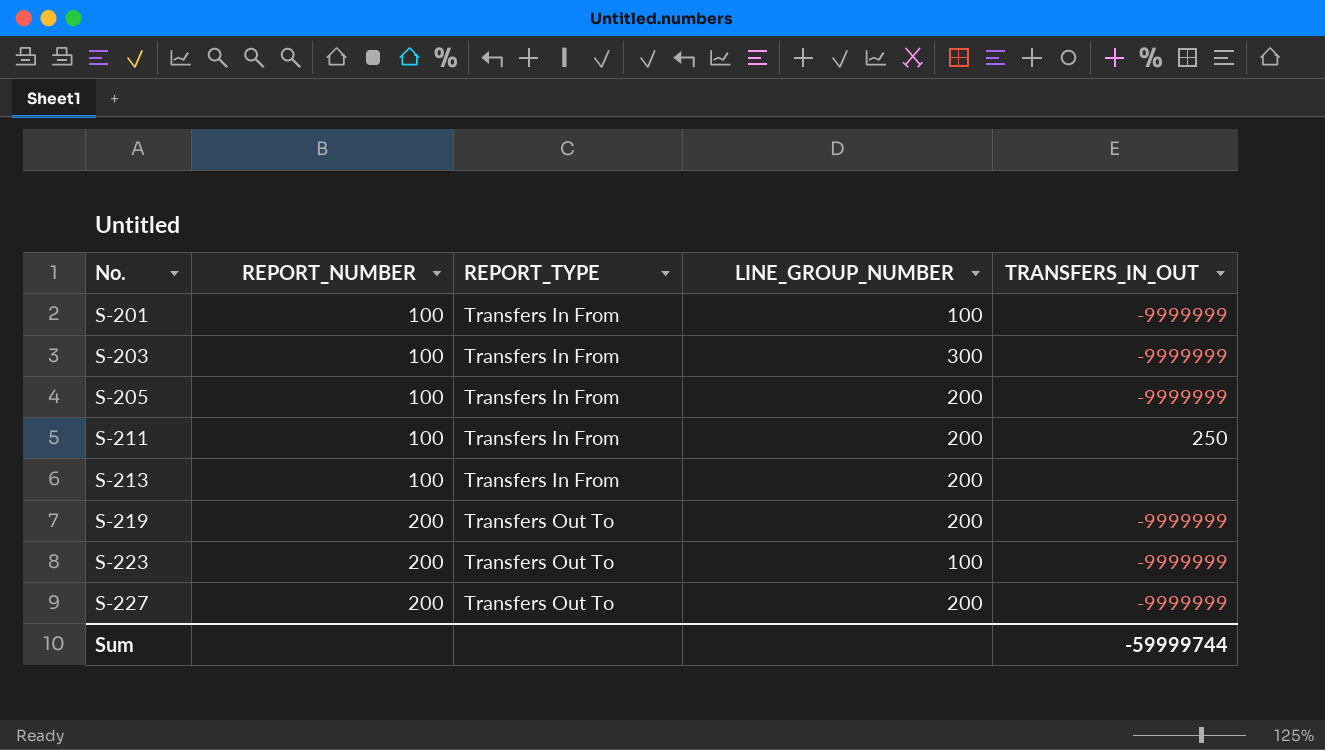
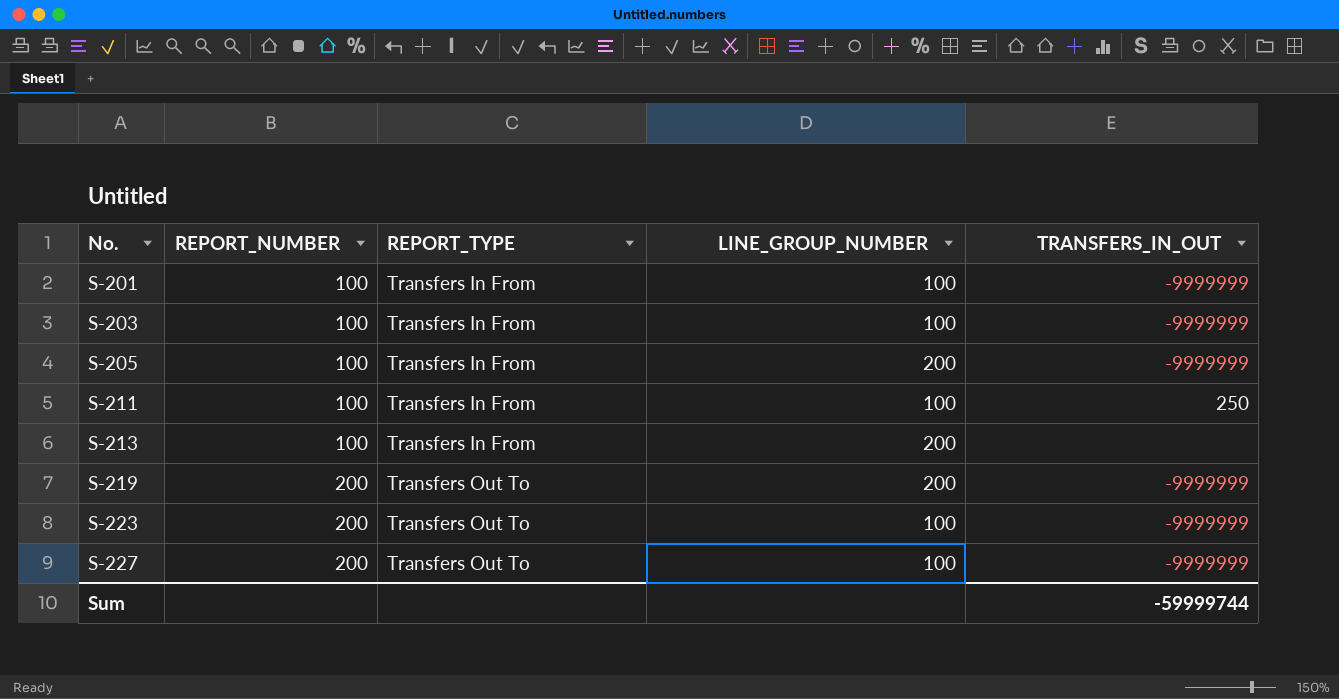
S-203 | LINE_GROUP_NUMBER: 300 -> 100
S-211 | LINE_GROUP_NUMBER: 200 -> 100
S-227 | LINE_GROUP_NUMBER: 200 -> 100

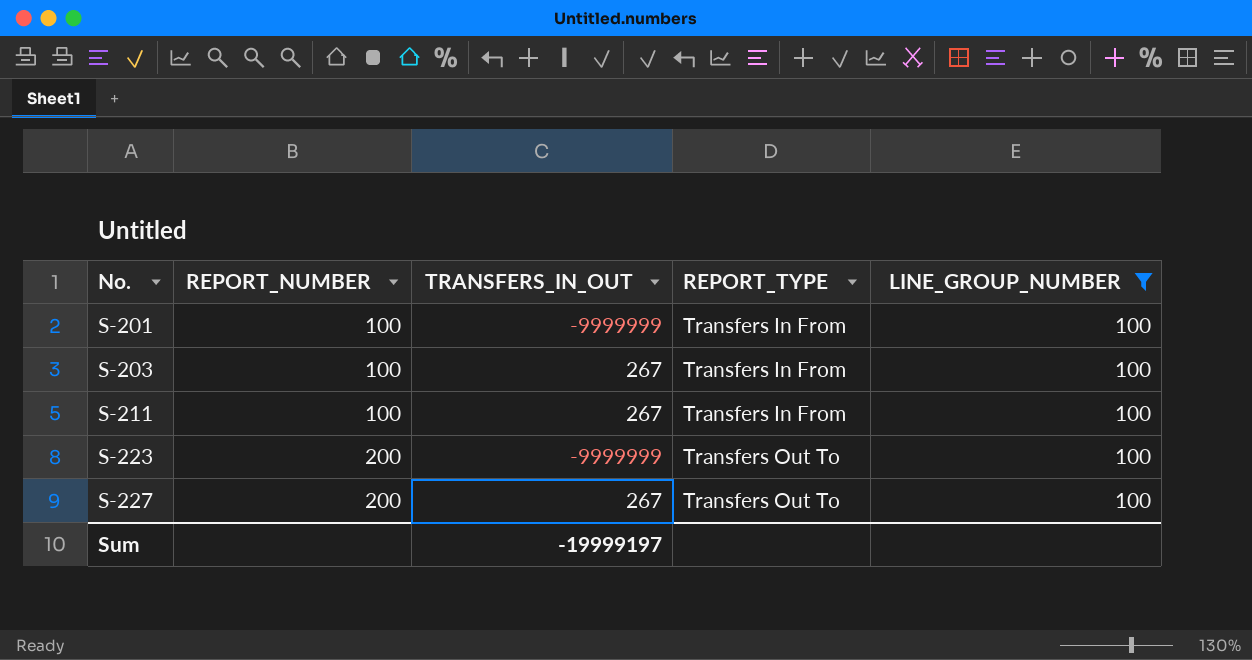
filter: none -> LINE_GROUP_NUMBER = 100
column TRANSFERS_IN_OUT | position: 5 -> 3
S-203 | TRANSFERS_IN_OUT: -9999999 -> 267
S-211 | TRANSFERS_IN_OUT: 250 -> 267
S-227 | TRANSFERS_IN_OUT: -9999999 -> 267
Sum | TRANSFERS_IN_OUT: -59999744 -> -19999197

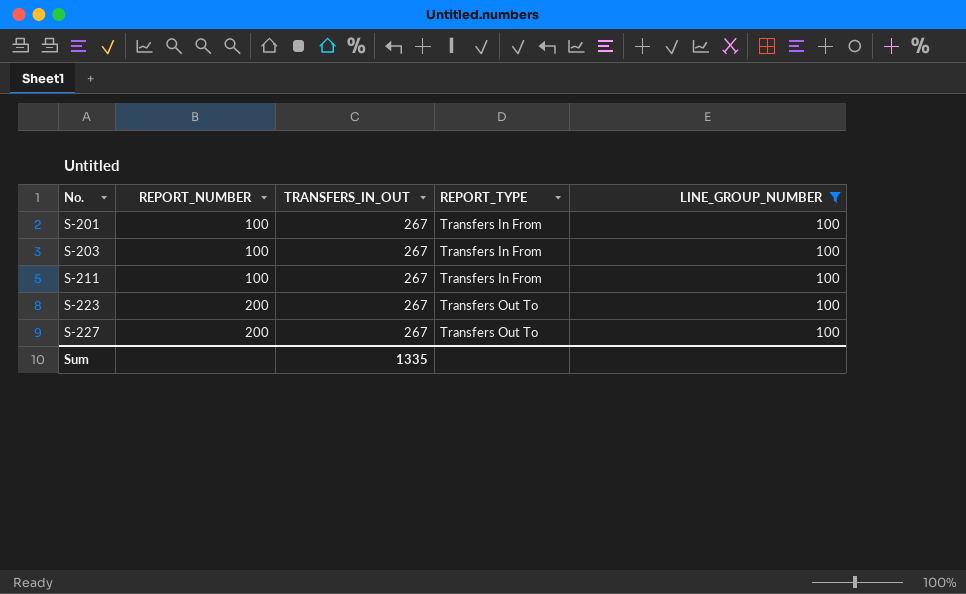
S-201 | TRANSFERS_IN_OUT: -9999999 -> 267
S-223 | TRANSFERS_IN_OUT: -9999999 -> 267
Sum | TRANSFERS_IN_OUT: -19999197 -> 1335

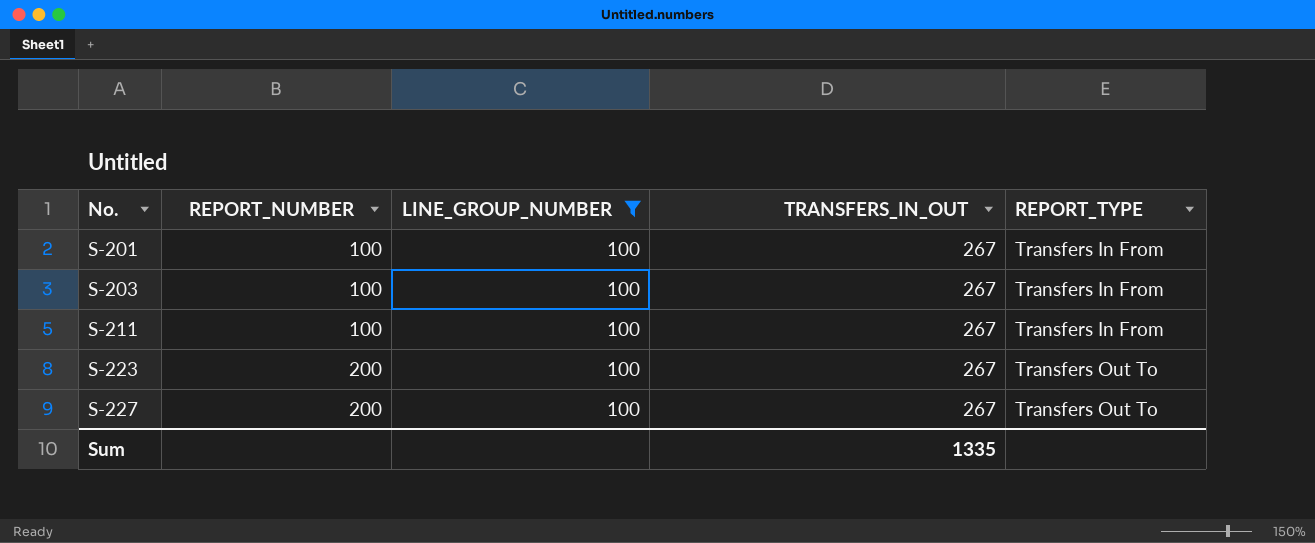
column LINE_GROUP_NUMBER | position: 5 -> 3

